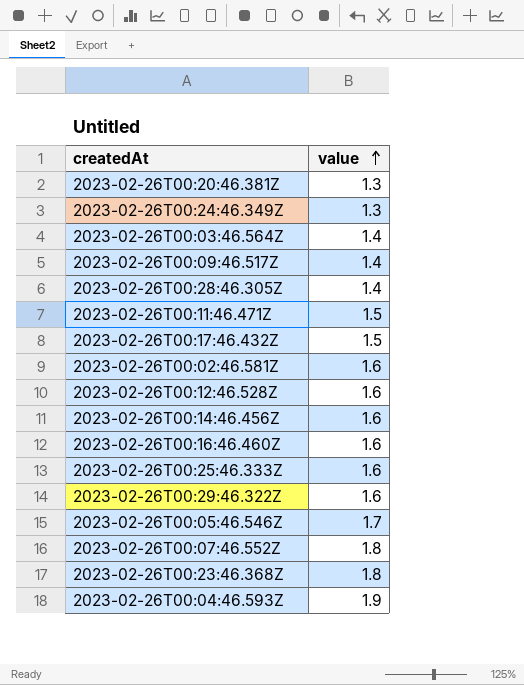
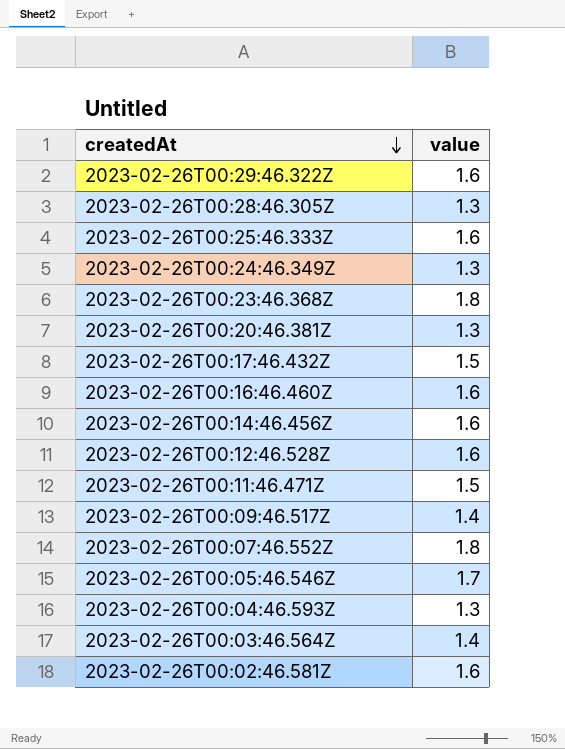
row order: value ascending -> createdAt descending
2023-02-26T00:28:46.305Z | value: 1.4 -> 1.3
2023-02-26T00:04:46.593Z | value: 1.9 -> 1.3

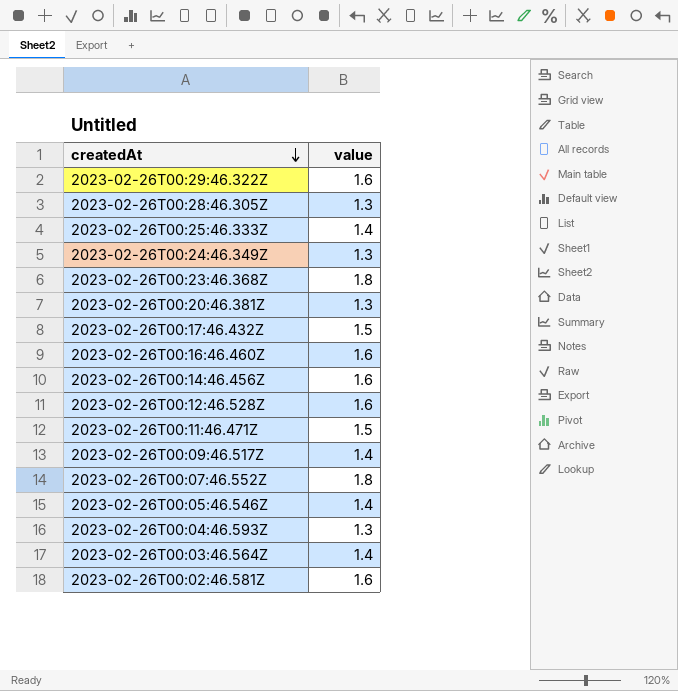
2023-02-26T00:25:46.333Z | value: 1.6 -> 1.4
2023-02-26T00:05:46.546Z | value: 1.7 -> 1.4

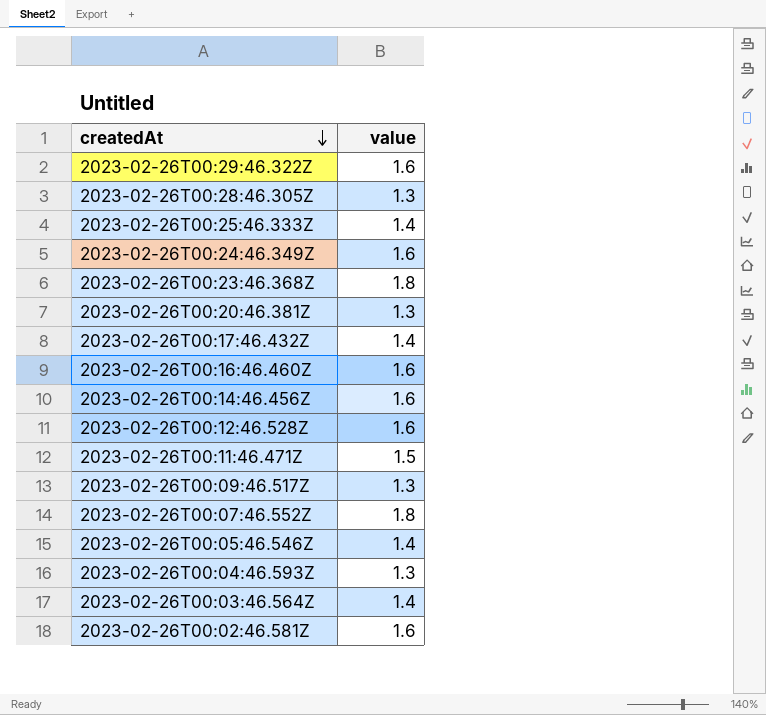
2023-02-26T00:24:46.349Z | value: 1.3 -> 1.6
2023-02-26T00:17:46.432Z | value: 1.5 -> 1.4
2023-02-26T00:09:46.517Z | value: 1.4 -> 1.3

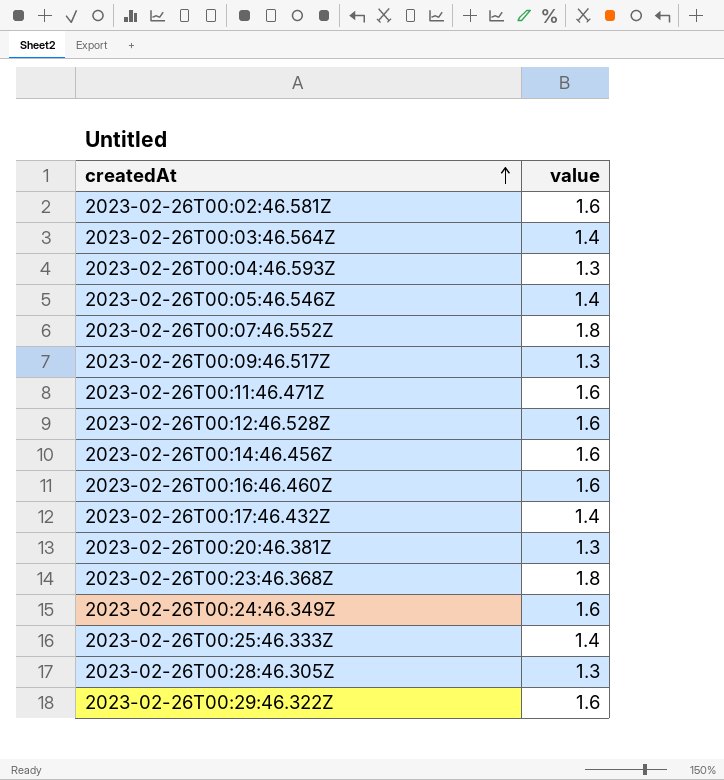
row order: createdAt descending -> createdAt ascending
2023-02-26T00:11:46.471Z | value: 1.5 -> 1.6

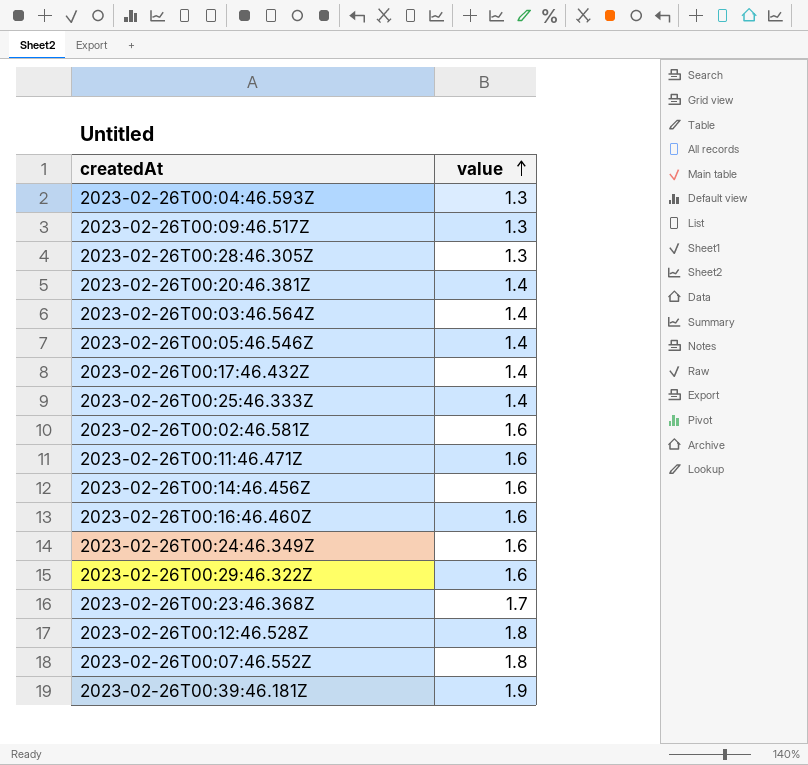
row order: createdAt ascending -> value ascending
2023-02-26T00:20:46.381Z | value: 1.3 -> 1.4
2023-02-26T00:23:46.368Z | value: 1.8 -> 1.7
2023-02-26T00:12:46.528Z | value: 1.6 -> 1.8
row 2023-02-26T00:39:46.181Z: none -> 1.9

